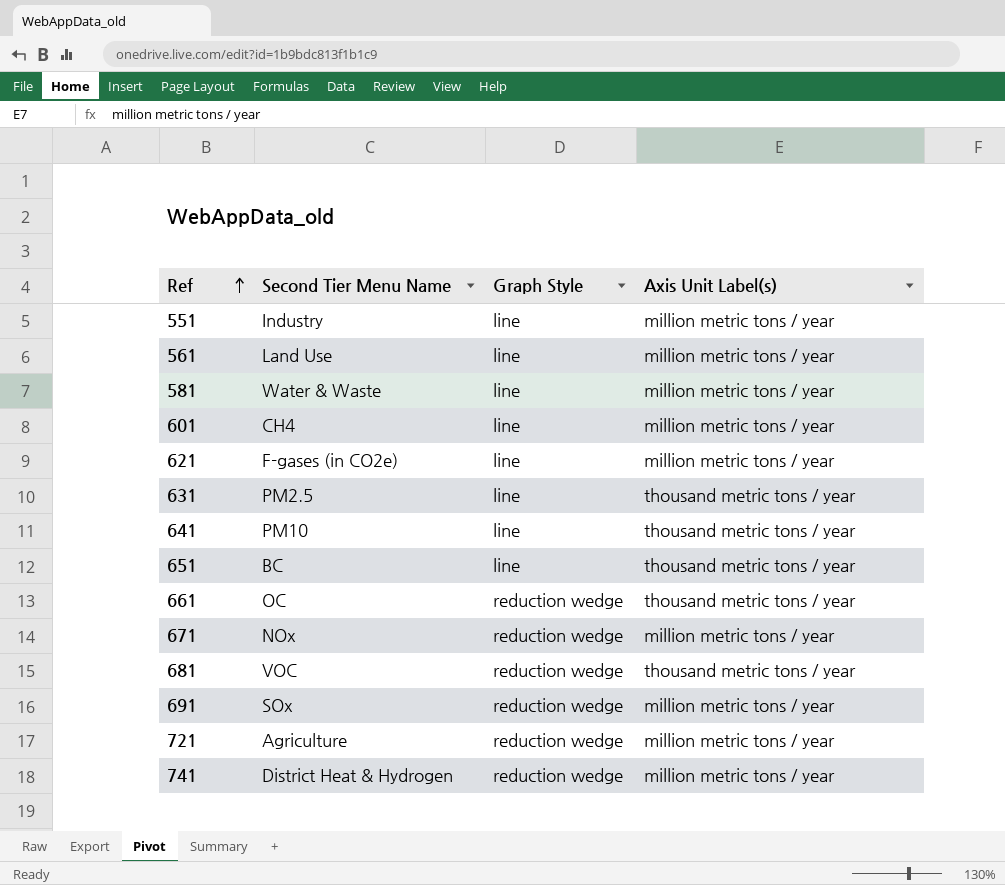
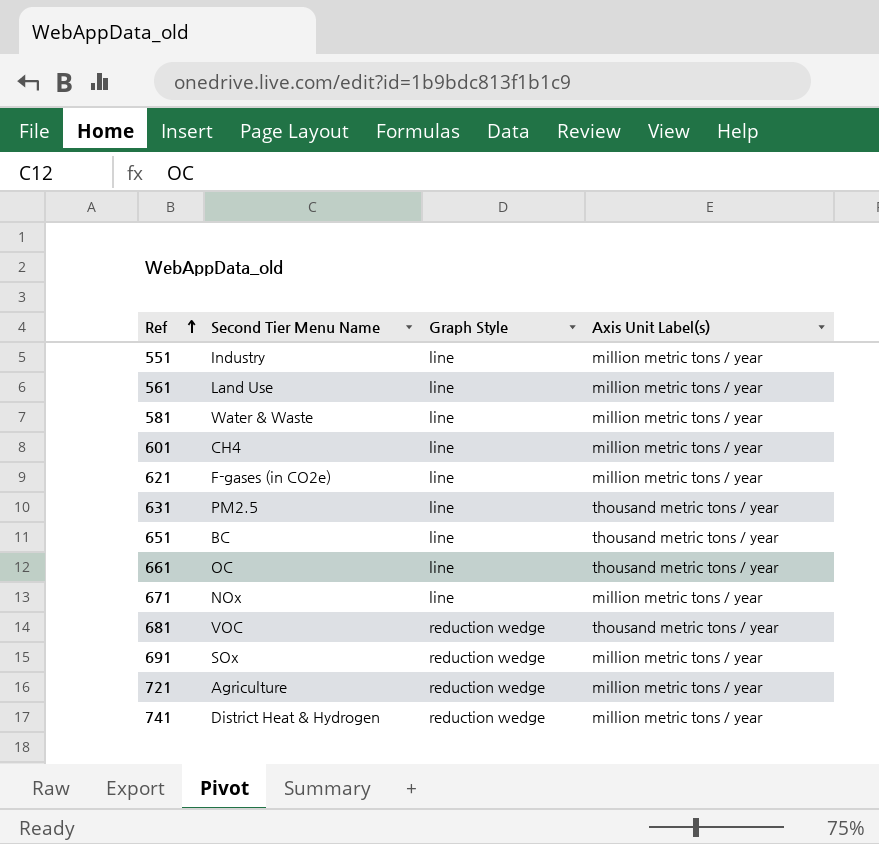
row 641: PM10 | line | thousand metric tons / year -> none
661 | Graph Style: reduction wedge -> line
671 | Graph Style: reduction wedge -> line

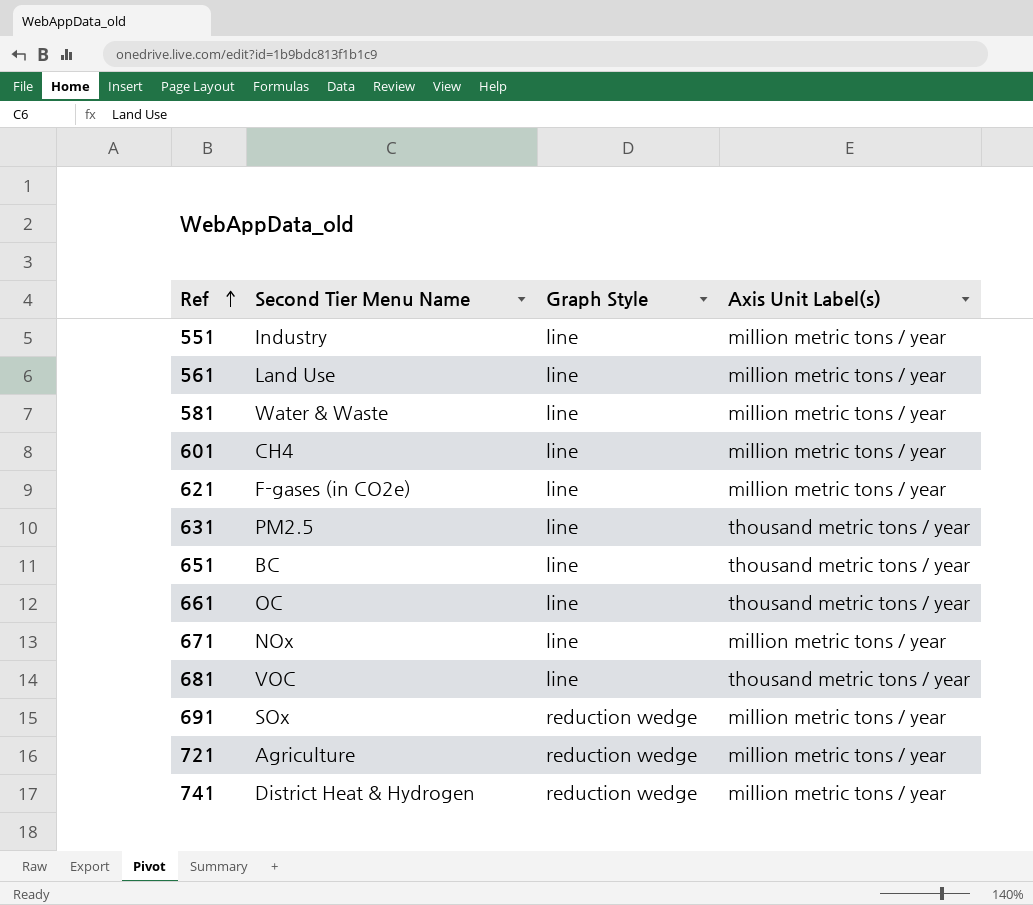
681 | Graph Style: reduction wedge -> line

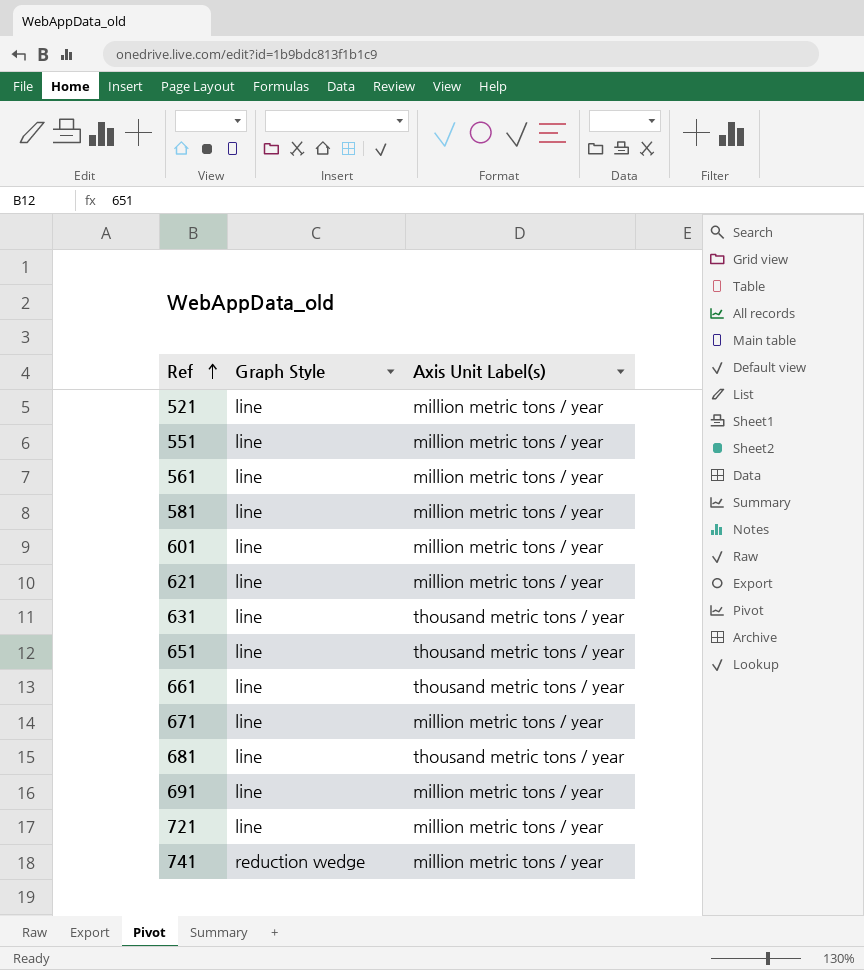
column Second Tier Menu Name | position: 2 -> none
row 521: none -> line | million metric tons / year
691 | Graph Style: reduction wedge -> line
721 | Graph Style: reduction wedge -> line

